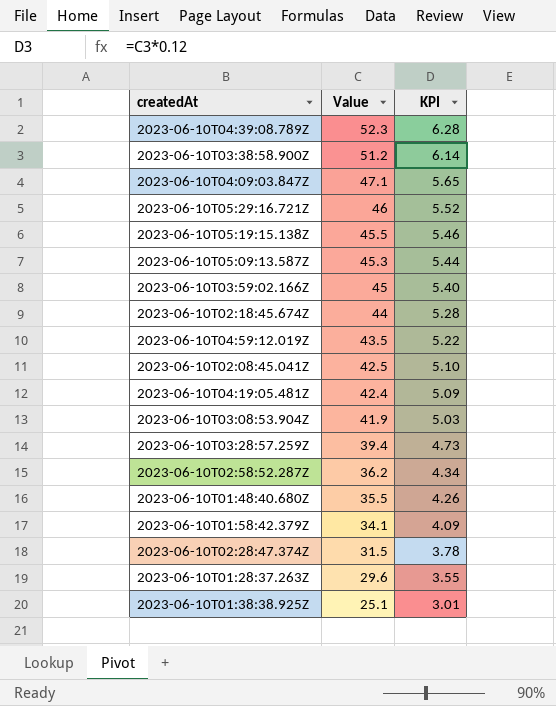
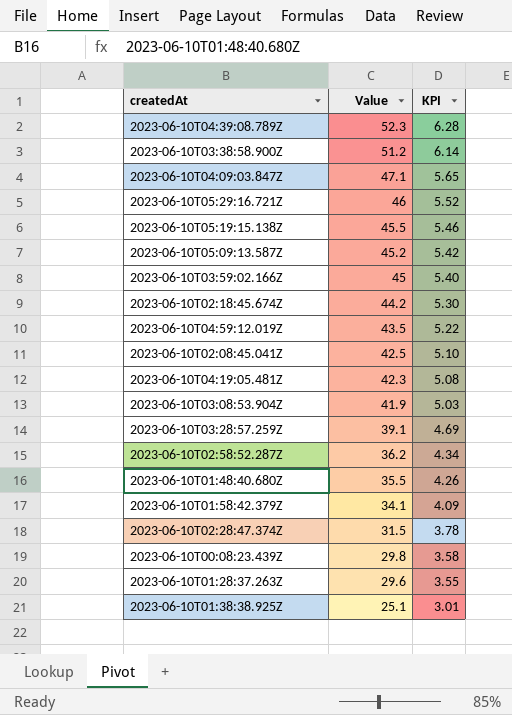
2023-06-10T05:09:13.587Z | Value: 45.3 -> 45.2
2023-06-10T05:09:13.587Z | KPI: 5.44 -> 5.42
2023-06-10T02:18:45.674Z | Value: 44 -> 44.2
2023-06-10T02:18:45.674Z | KPI: 5.28 -> 5.30
2023-06-10T04:19:05.481Z | Value: 42.4 -> 42.3
2023-06-10T04:19:05.481Z | KPI: 5.09 -> 5.08
2023-06-10T03:28:57.259Z | Value: 39.4 -> 39.1
2023-06-10T03:28:57.259Z | KPI: 4.73 -> 4.69
row 2023-06-10T00:08:23.439Z: none -> 29.8 | 3.58

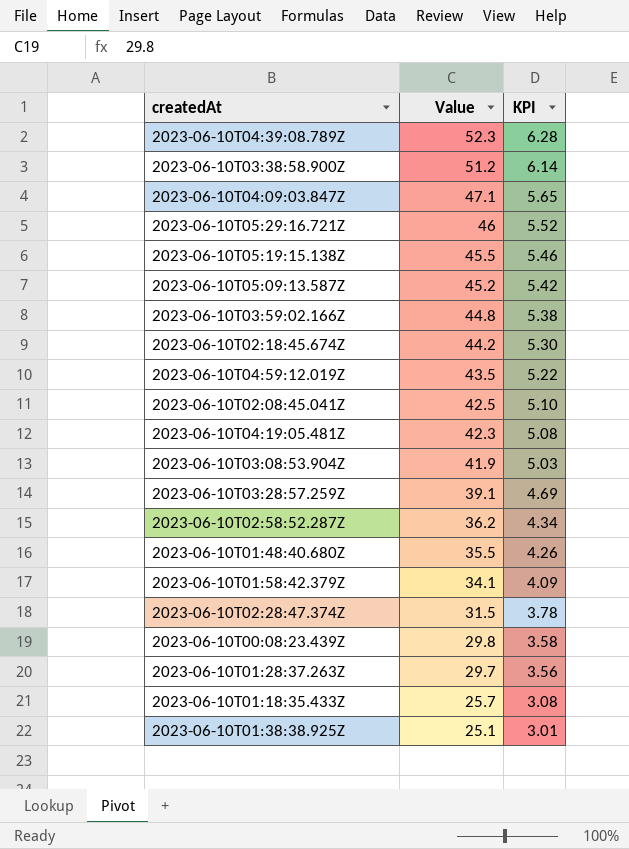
2023-06-10T03:59:02.166Z | Value: 45 -> 44.8
2023-06-10T03:59:02.166Z | KPI: 5.40 -> 5.38
2023-06-10T01:28:37.263Z | Value: 29.6 -> 29.7
2023-06-10T01:28:37.263Z | KPI: 3.55 -> 3.56
row 2023-06-10T01:18:35.433Z: none -> 25.7 | 3.08

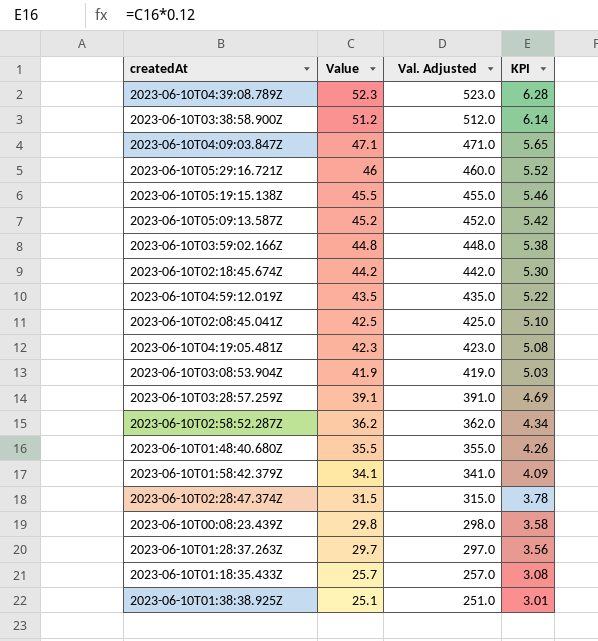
column Val. Adjusted | formula: none -> [Value] * 10

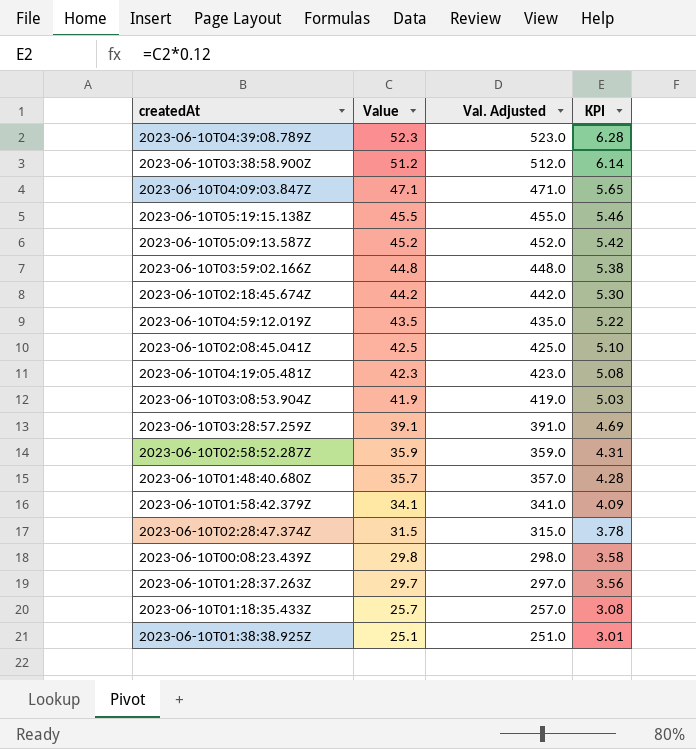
row 2023-06-10T05:29:16.721Z: 46 | 460.0 | 5.52 -> none
2023-06-10T02:58:52.287Z | Value: 36.2 -> 35.9
2023-06-10T02:58:52.287Z | Val. Adjusted: 362.0 -> 359.0
2023-06-10T02:58:52.287Z | KPI: 4.34 -> 4.31
2023-06-10T01:48:40.680Z | Value: 35.5 -> 35.7
2023-06-10T01:48:40.680Z | Val. Adjusted: 355.0 -> 357.0
2023-06-10T01:48:40.680Z | KPI: 4.26 -> 4.28

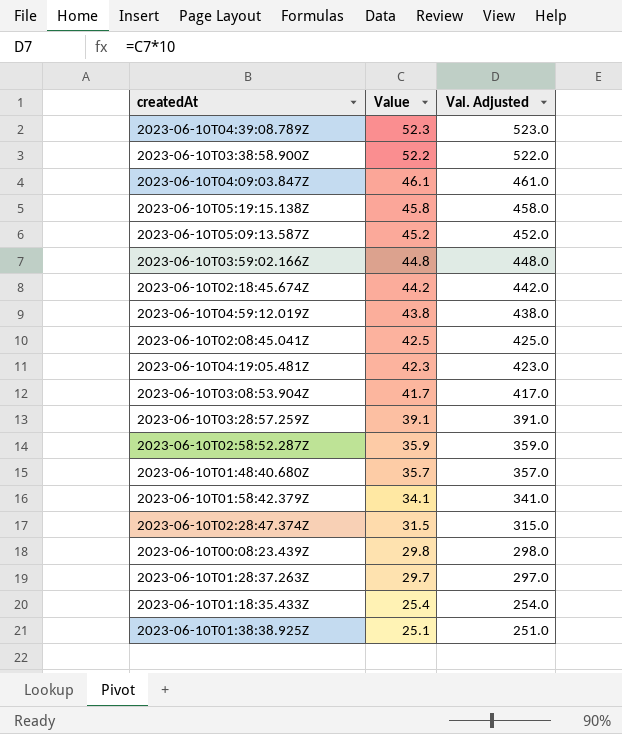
column KPI | formula: [Value] * 0.12 -> none
2023-06-10T03:38:58.900Z | Value: 51.2 -> 52.2
2023-06-10T03:38:58.900Z | Val. Adjusted: 512.0 -> 522.0
2023-06-10T04:09:03.847Z | Value: 47.1 -> 46.1
2023-06-10T04:09:03.847Z | Val. Adjusted: 471.0 -> 461.0
2023-06-10T05:19:15.138Z | Value: 45.5 -> 45.8
2023-06-10T05:19:15.138Z | Val. Adjusted: 455.0 -> 458.0
2023-06-10T04:59:12.019Z | Value: 43.5 -> 43.8
2023-06-10T04:59:12.019Z | Val. Adjusted: 435.0 -> 438.0
2023-06-10T03:08:53.904Z | Value: 41.9 -> 41.7
2023-06-10T03:08:53.904Z | Val. Adjusted: 419.0 -> 417.0
2023-06-10T01:18:35.433Z | Value: 25.7 -> 25.4
2023-06-10T01:18:35.433Z | Val. Adjusted: 257.0 -> 254.0

